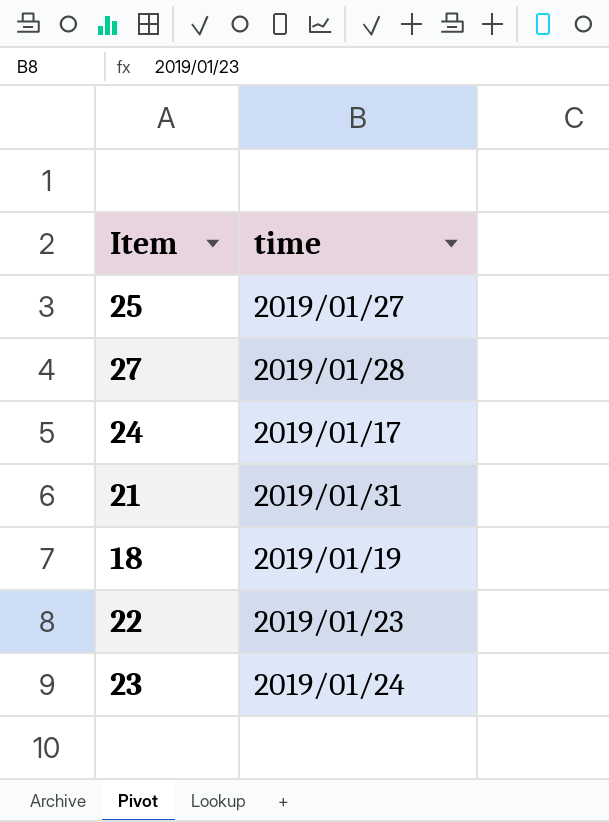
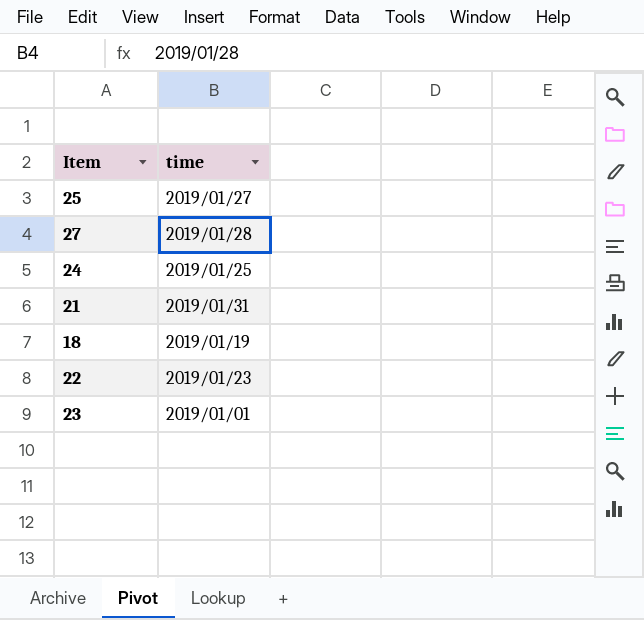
24 | time: 2019/01/17 -> 2019/01/25
23 | time: 2019/01/24 -> 2019/01/01

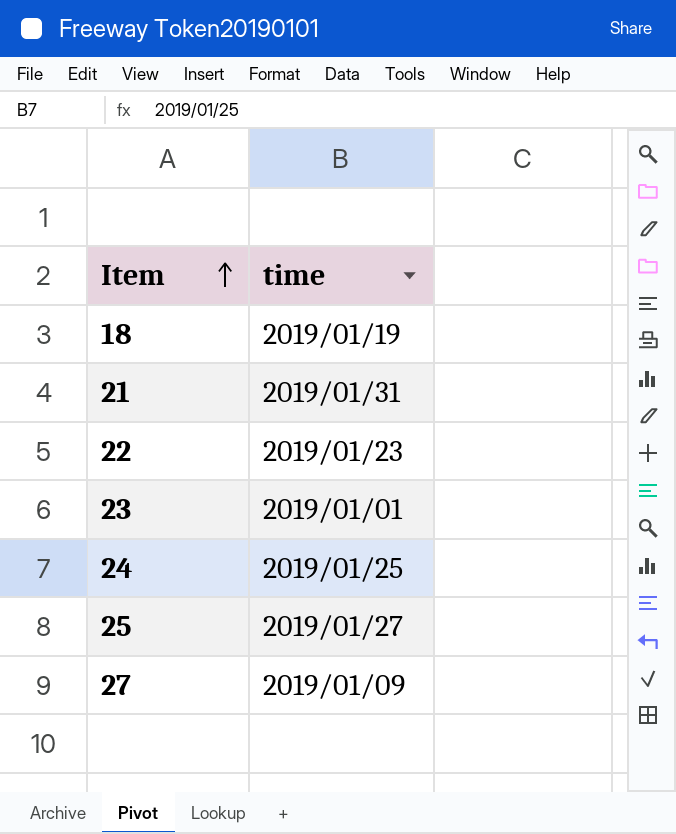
row order: none -> Item ascending
27 | time: 2019/01/28 -> 2019/01/09

